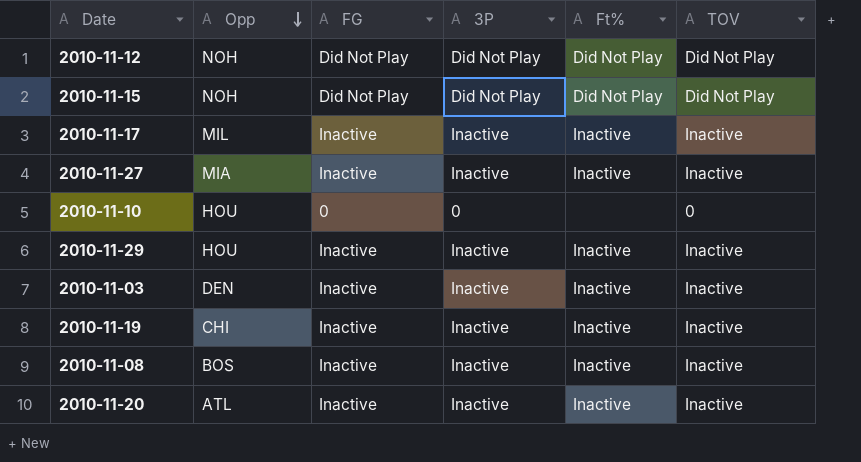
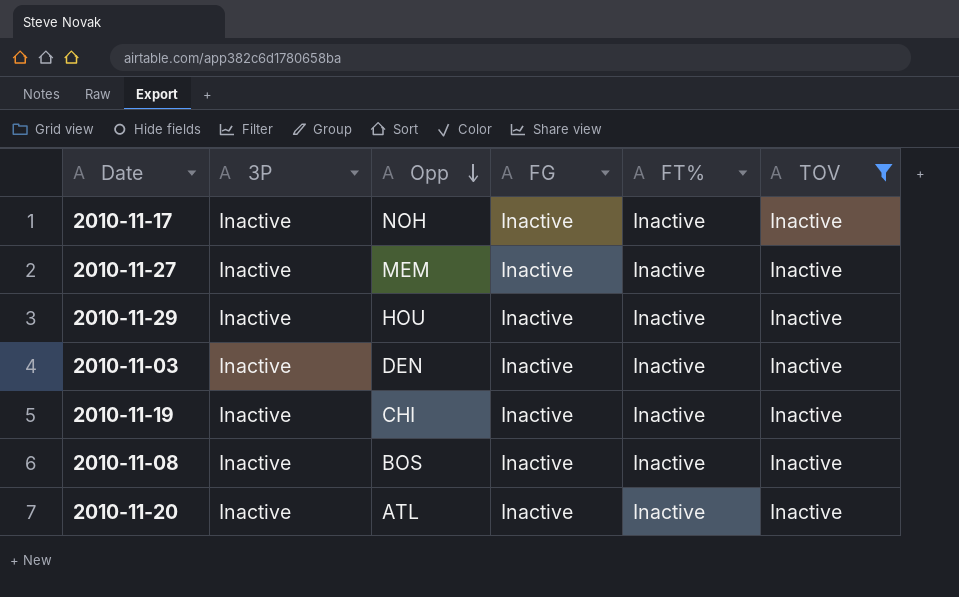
filter: none -> TOV = Inactive
column 3P | position: 4 -> 2
column name: Ft% -> FT%
2010-11-17 | Opp: MIL -> NOH
2010-11-27 | Opp: MIA -> MEM

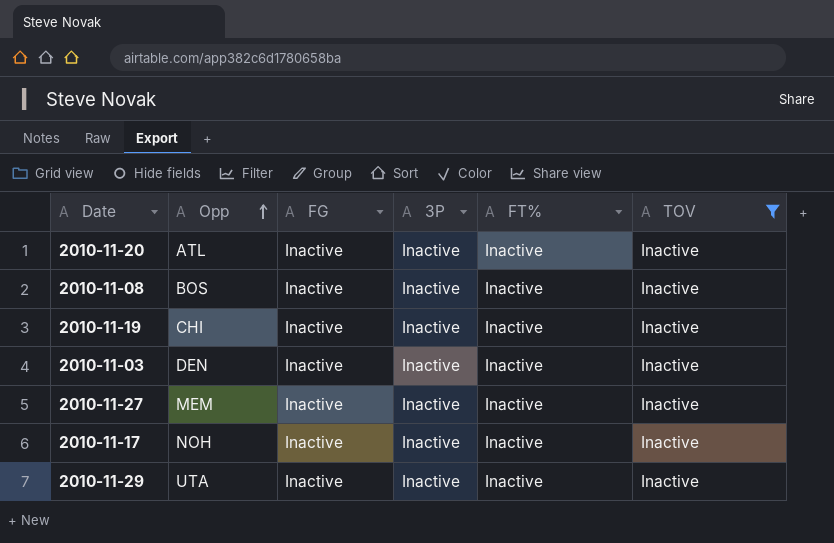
row order: Opp descending -> Opp ascending
column 3P | position: 2 -> 4
2010-11-29 | Opp: HOU -> UTA

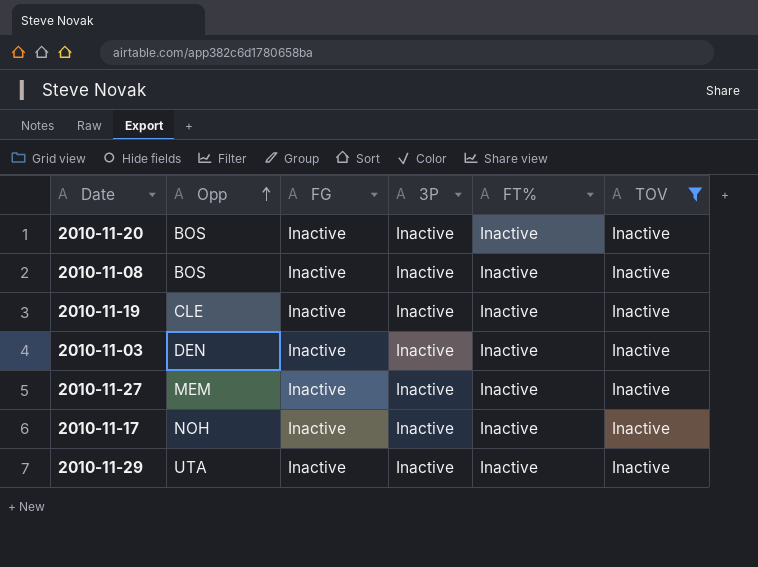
2010-11-20 | Opp: ATL -> BOS
2010-11-19 | Opp: CHI -> CLE

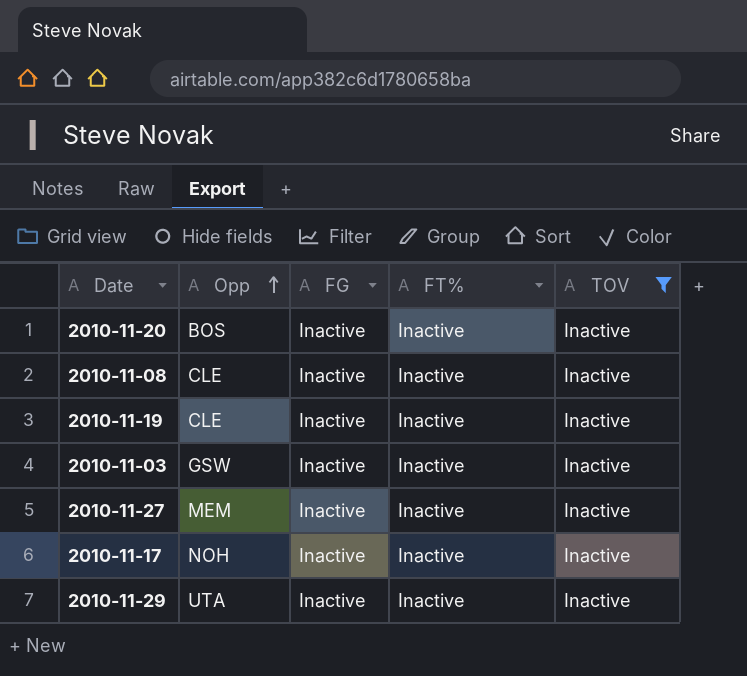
column 3P | position: 4 -> none
2010-11-08 | Opp: BOS -> CLE
2010-11-03 | Opp: DEN -> GSW

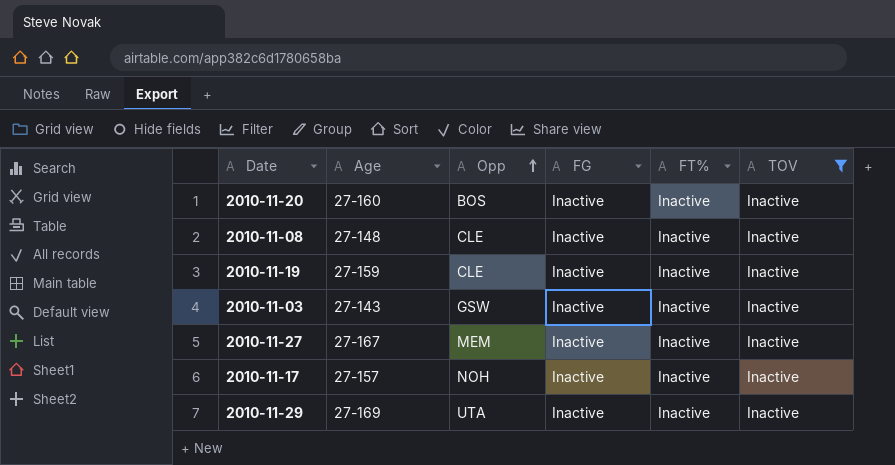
column Age | position: none -> 2

